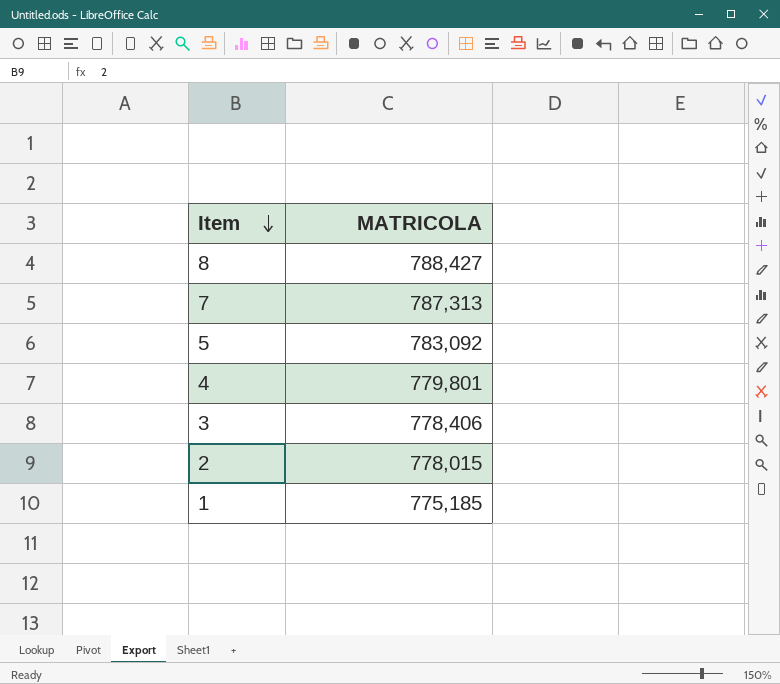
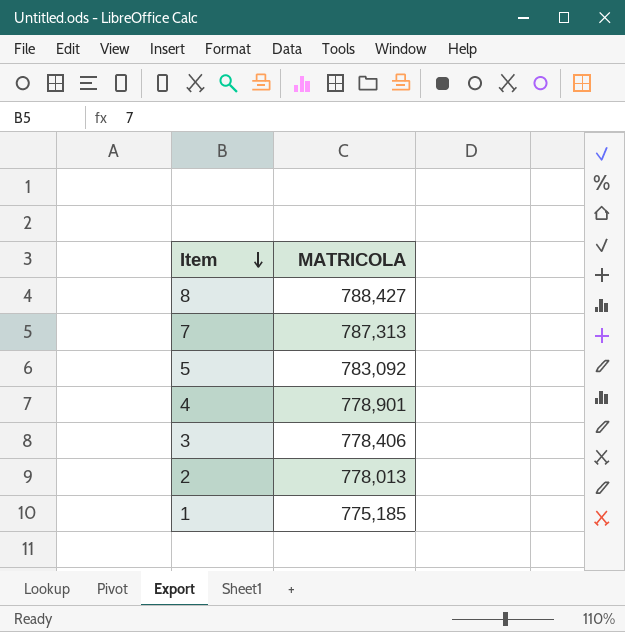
4 | MATRICOLA: 779,801 -> 778,901
2 | MATRICOLA: 778,015 -> 778,013

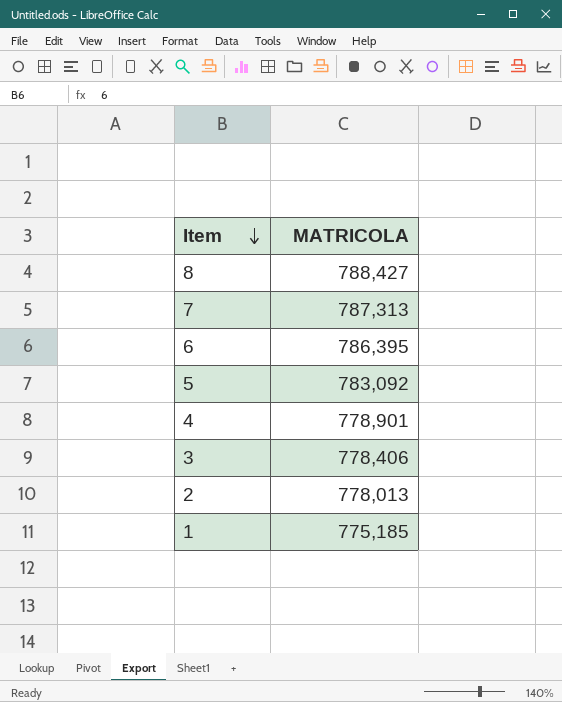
row 6: none -> 786,395

